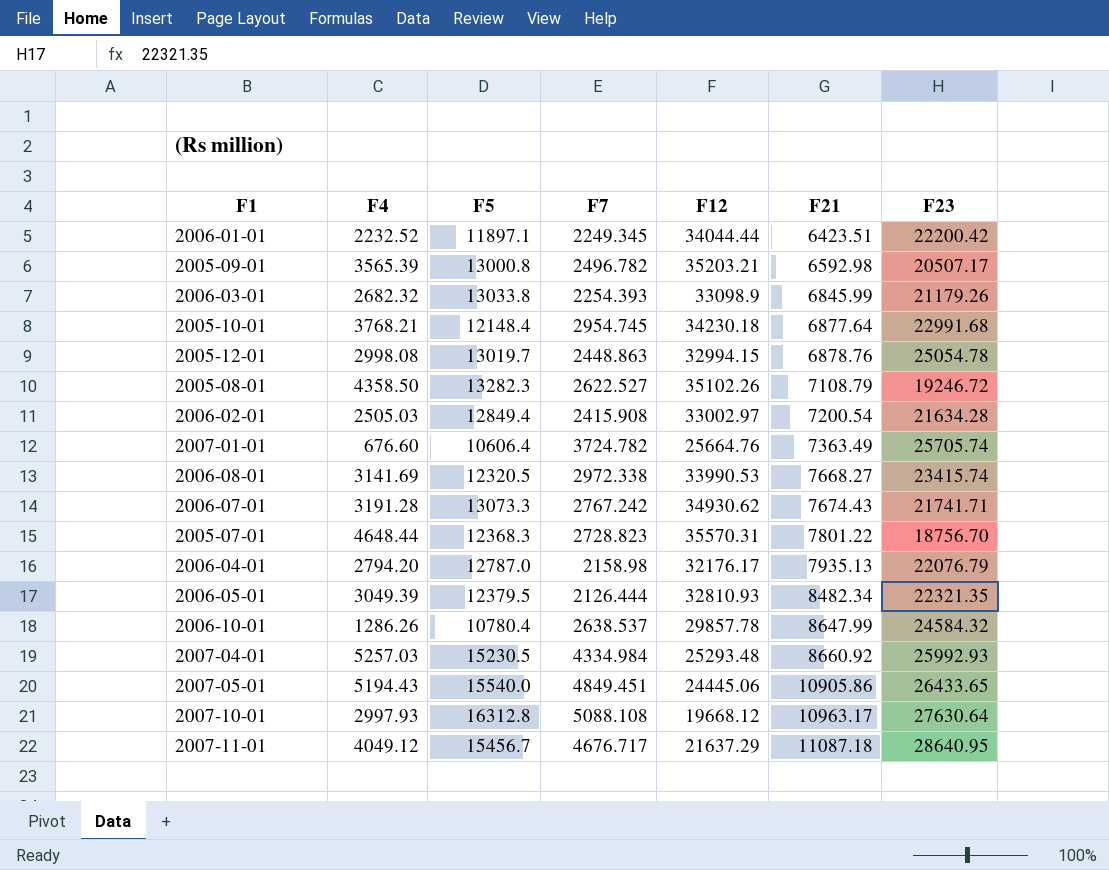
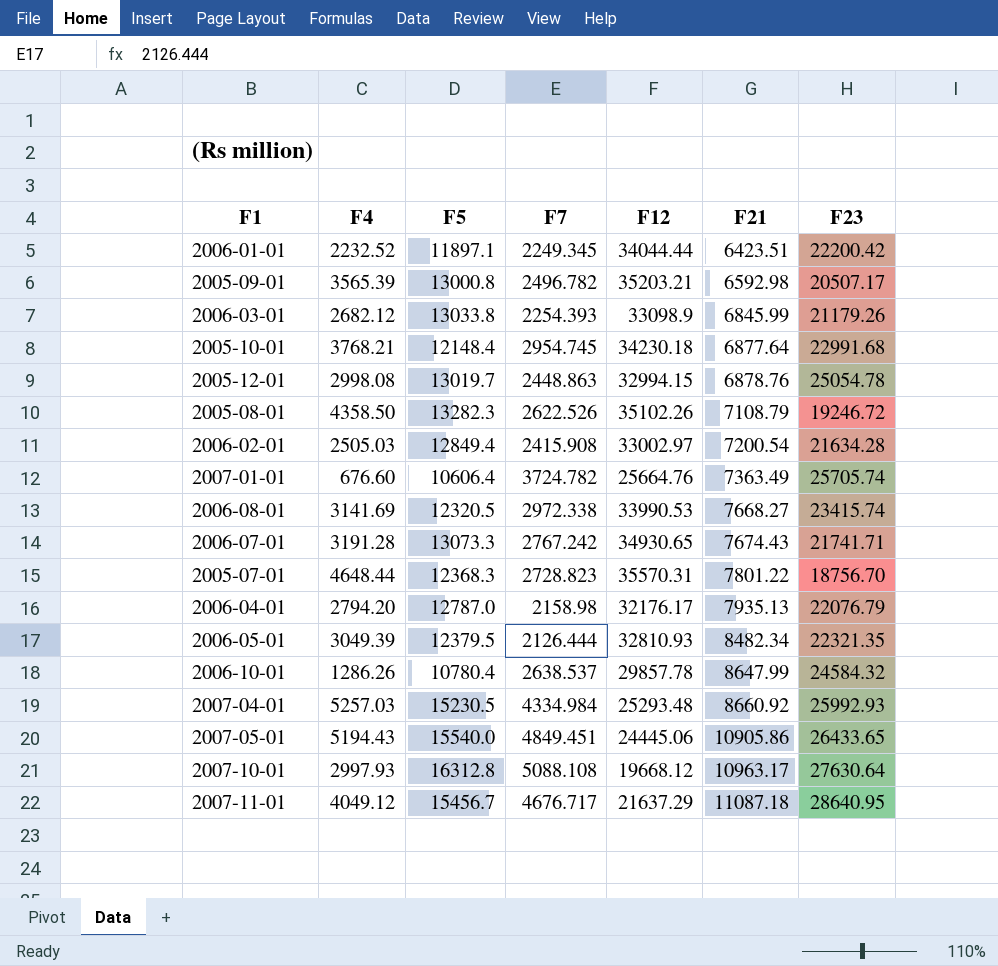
2006-03-01 | F4: 2682.32 -> 2682.12
2005-08-01 | F7: 2622.527 -> 2622.526
2006-07-01 | F12: 34930.62 -> 34930.65

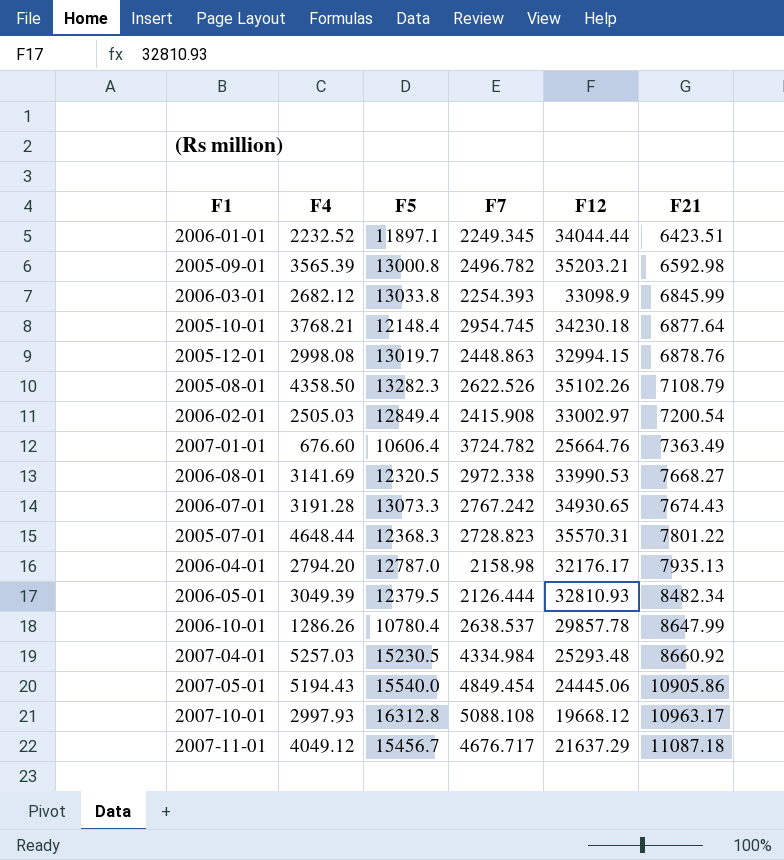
column F23 | position: 7 -> none
2007-05-01 | F7: 4849.451 -> 4849.454

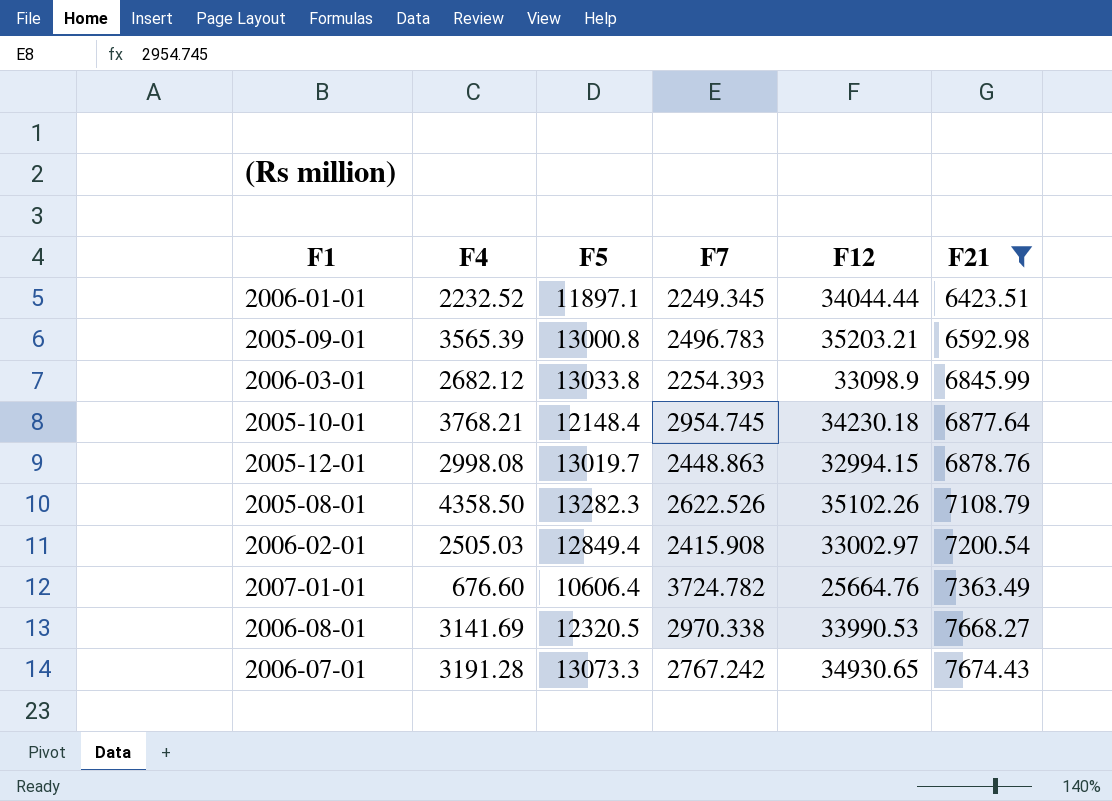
filter: none -> F21 <= 7674.43
2005-09-01 | F7: 2496.782 -> 2496.783
2006-08-01 | F7: 2972.338 -> 2970.338

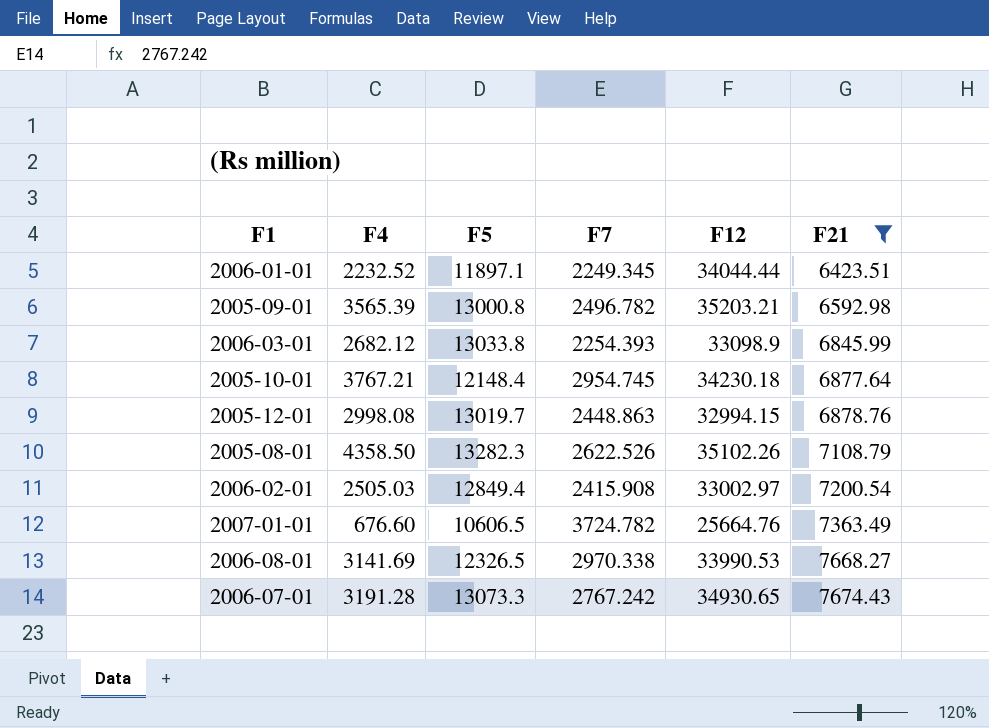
2005-09-01 | F7: 2496.783 -> 2496.782
2005-10-01 | F4: 3768.21 -> 3767.21
2007-01-01 | F5: 10606.4 -> 10606.5
2006-08-01 | F5: 12320.5 -> 12326.5

